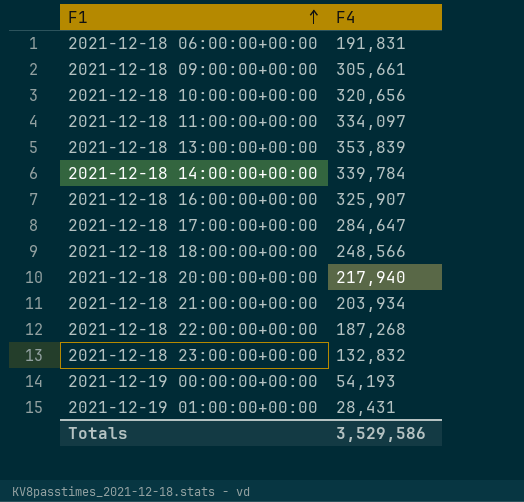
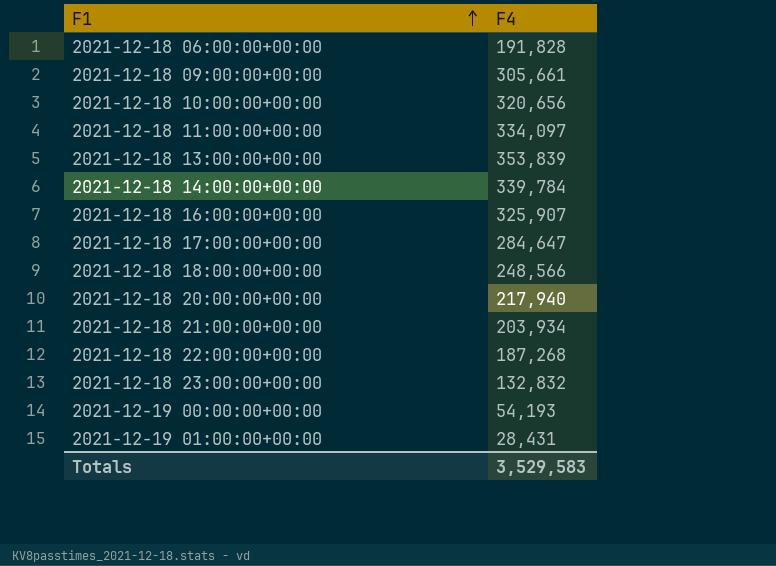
2021-12-18 06:00:00+00:00 | F4: 191,831 -> 191,828
Totals | F4: 3,529,586 -> 3,529,583

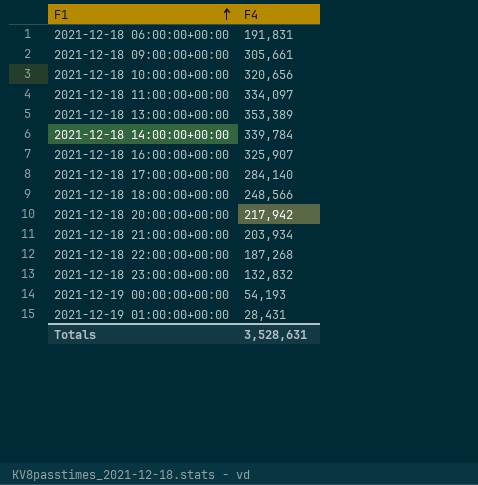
2021-12-18 06:00:00+00:00 | F4: 191,828 -> 191,831
2021-12-18 13:00:00+00:00 | F4: 353,839 -> 353,389
2021-12-18 17:00:00+00:00 | F4: 284,647 -> 284,140
2021-12-18 20:00:00+00:00 | F4: 217,940 -> 217,942
Totals | F4: 3,529,583 -> 3,528,631

